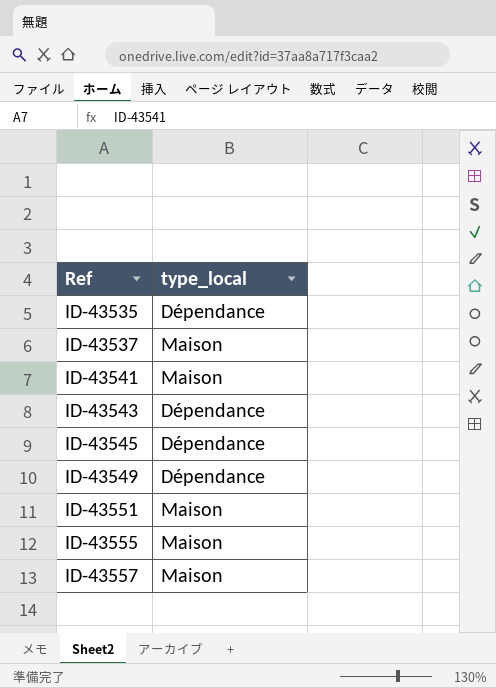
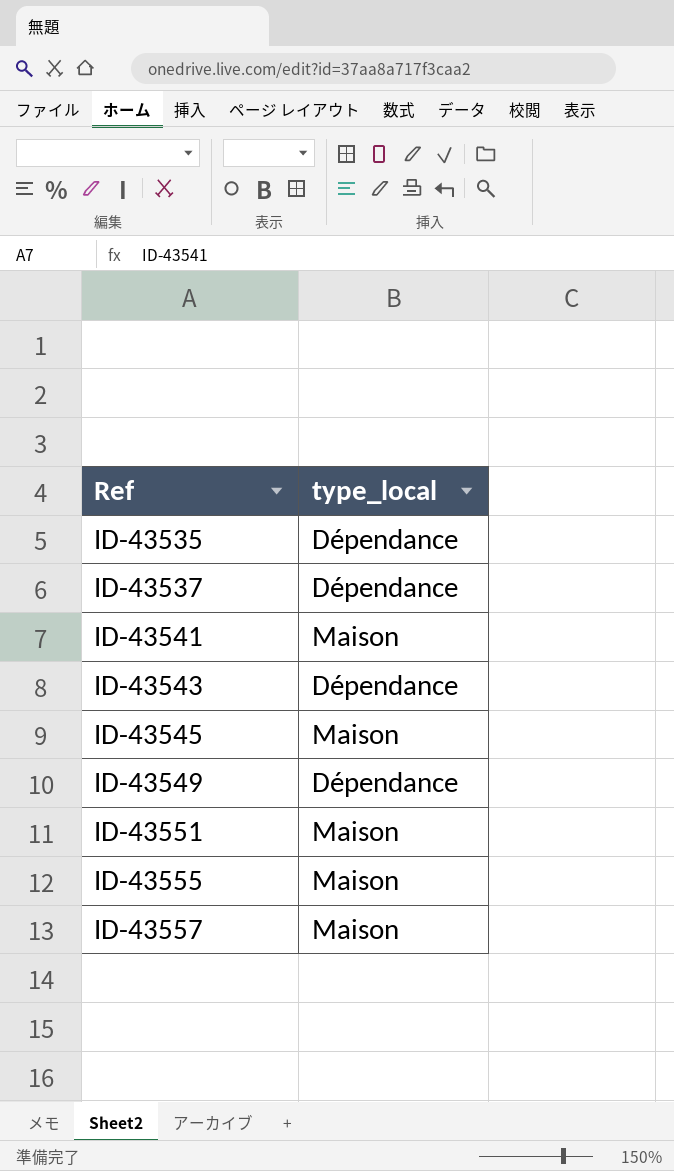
ID-43537 | type_local: Maison -> Dépendance
ID-43545 | type_local: Dépendance -> Maison

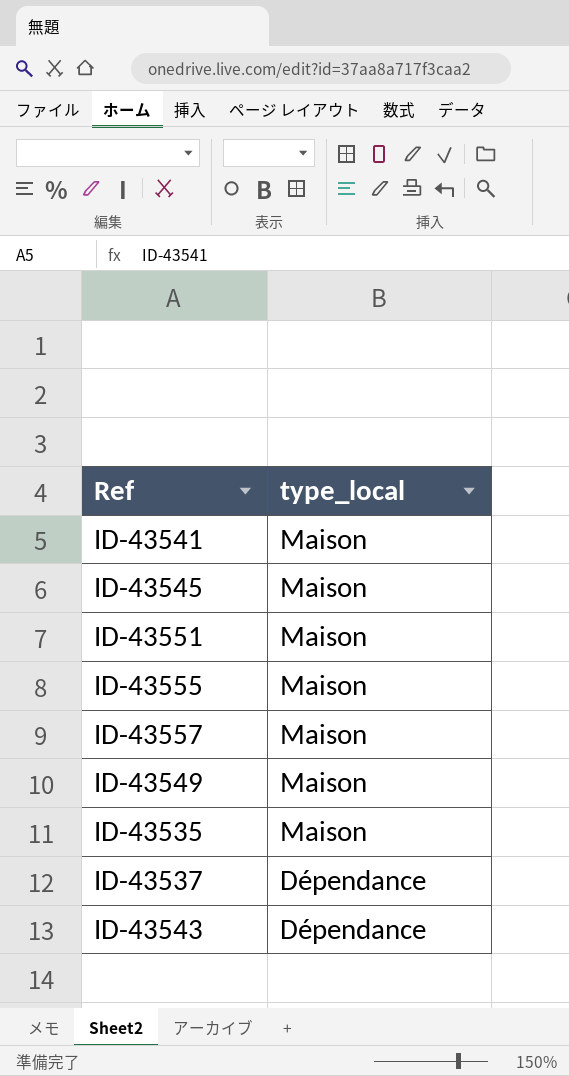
row order: Ref ascending -> type_local descending
ID-43549 | type_local: Dépendance -> Maison
ID-43535 | type_local: Dépendance -> Maison

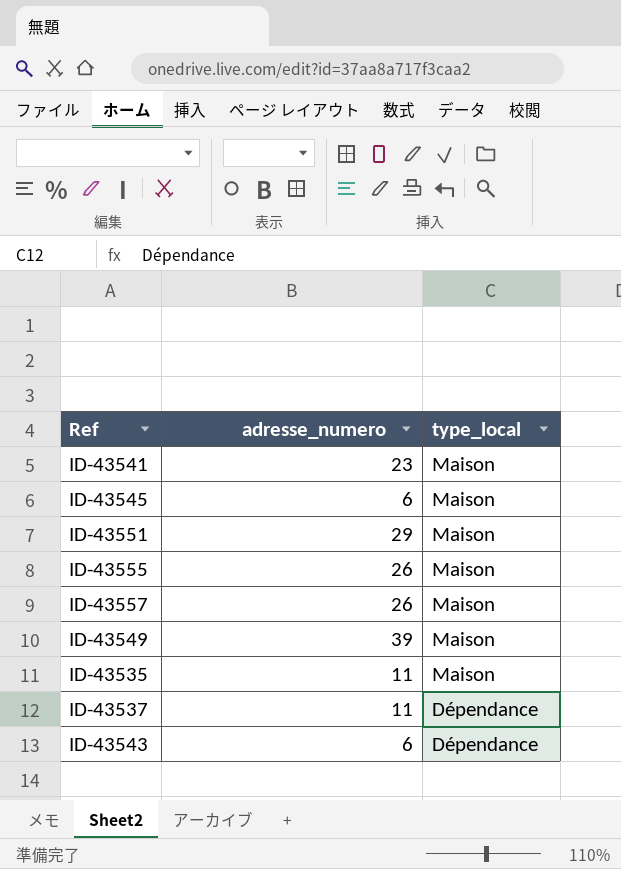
column adresse_numero | position: none -> 2

